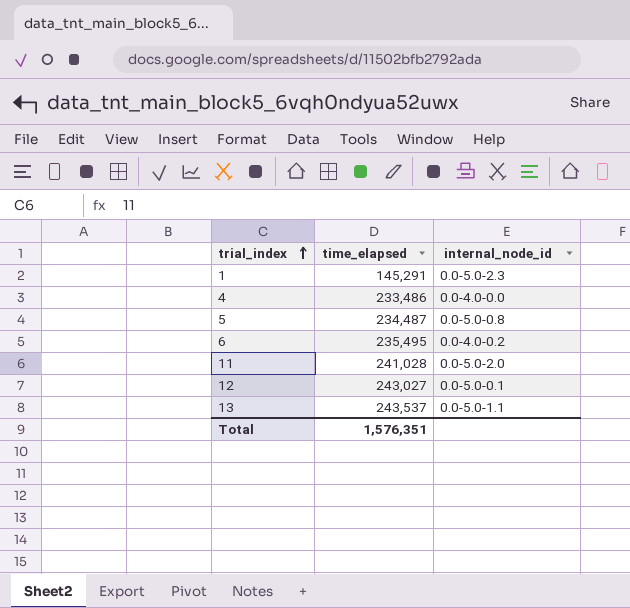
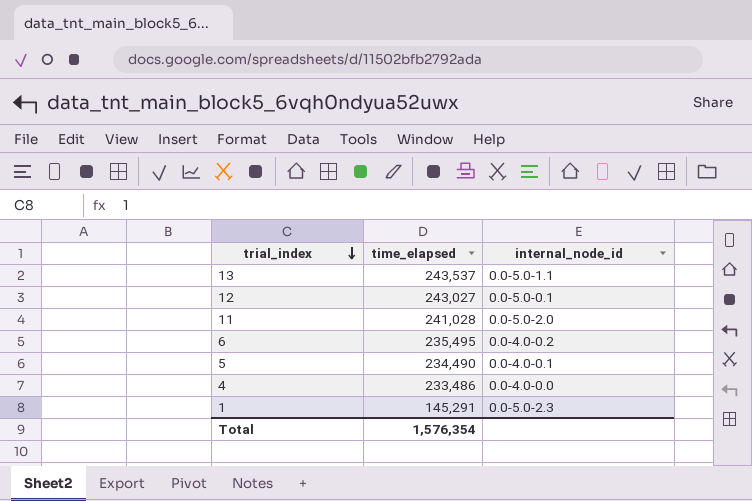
row order: trial_index ascending -> trial_index descending
5 | time_elapsed: 234,487 -> 234,490
5 | internal_node_id: 0.0-5.0-0.8 -> 0.0-4.0-0.1
Total | time_elapsed: 1,576,351 -> 1,576,354

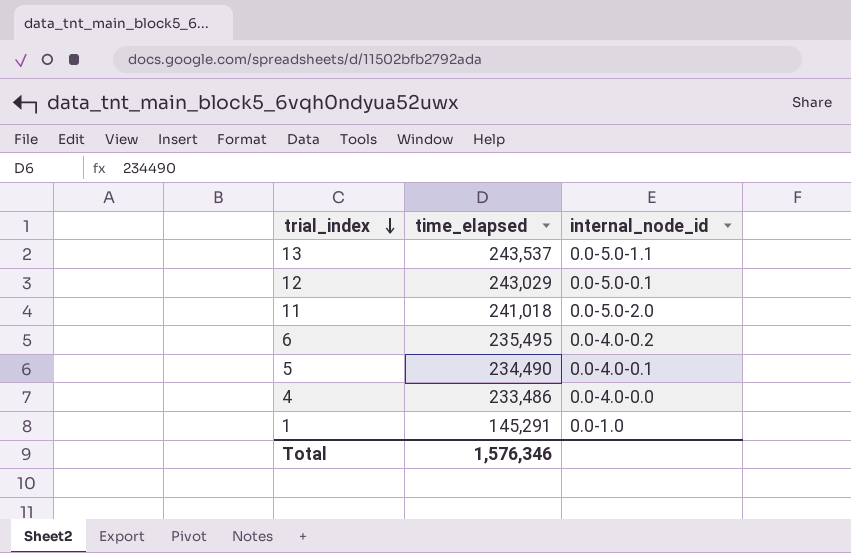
12 | time_elapsed: 243,027 -> 243,029
11 | time_elapsed: 241,028 -> 241,018
1 | internal_node_id: 0.0-5.0-2.3 -> 0.0-1.0
Total | time_elapsed: 1,576,354 -> 1,576,346

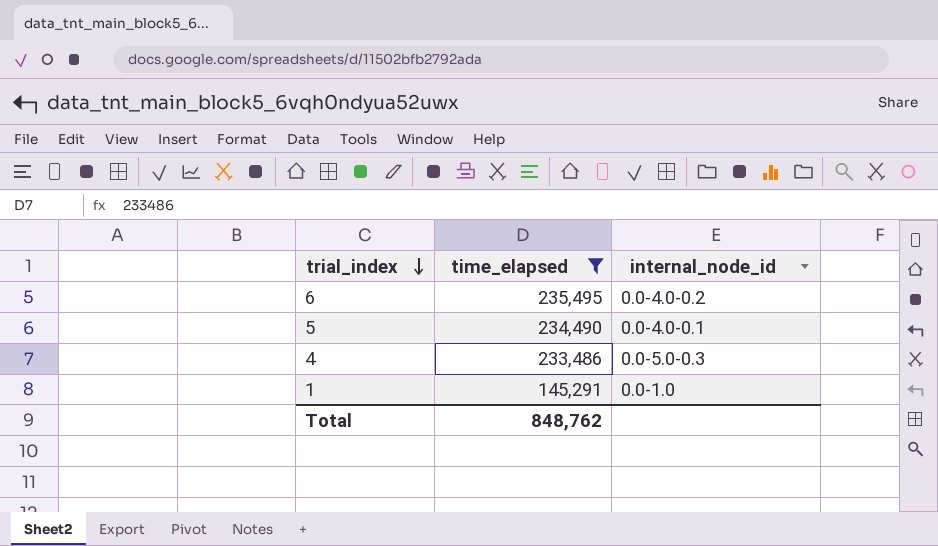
filter: none -> time_elapsed <= 235,495
4 | internal_node_id: 0.0-4.0-0.0 -> 0.0-5.0-0.3
Total | time_elapsed: 1,576,346 -> 848,762

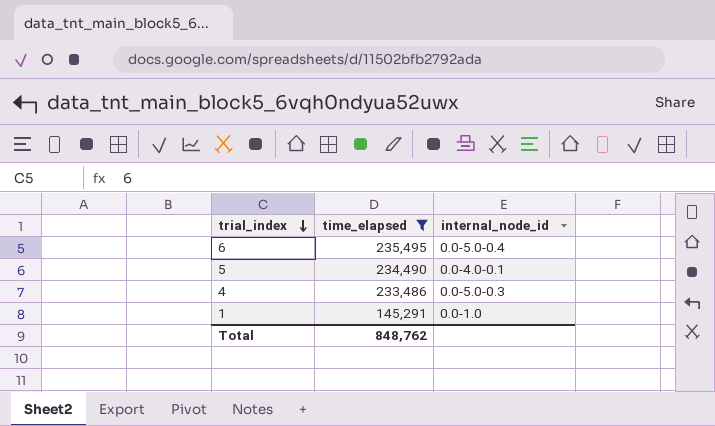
6 | internal_node_id: 0.0-4.0-0.2 -> 0.0-5.0-0.4

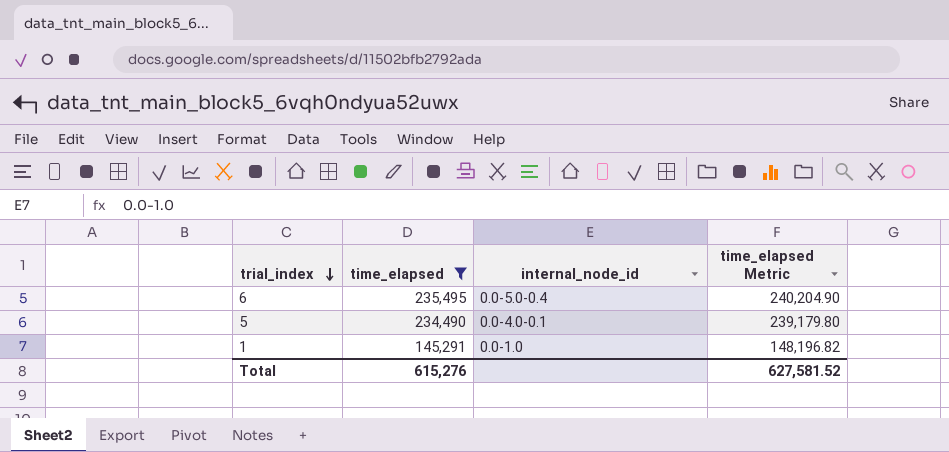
column time_elapsed Metric | formula: none -> [time_elapsed] * 1.02
row 4: 233,486 | 0.0-5.0-0.3 -> none
Total | time_elapsed: 848,762 -> 615,276

